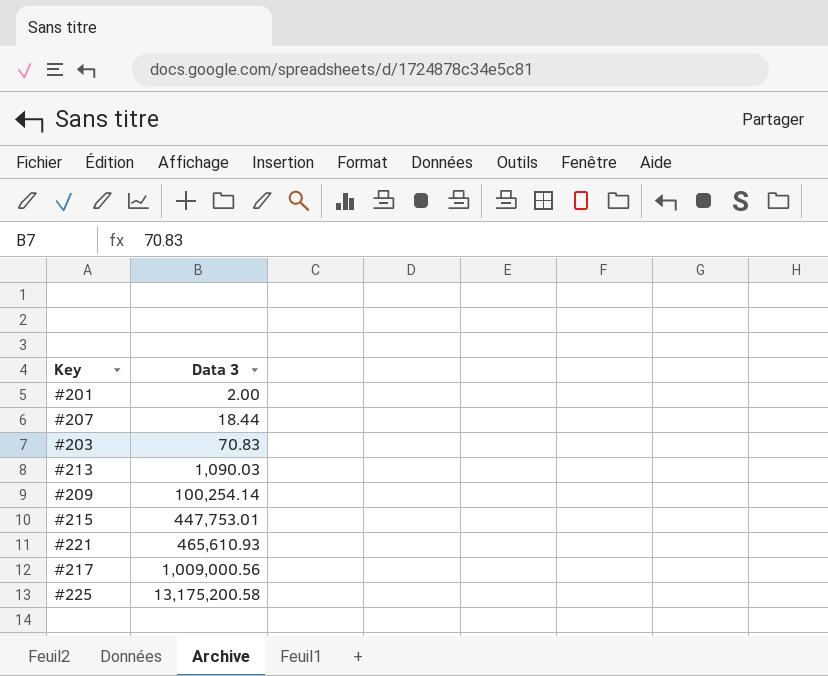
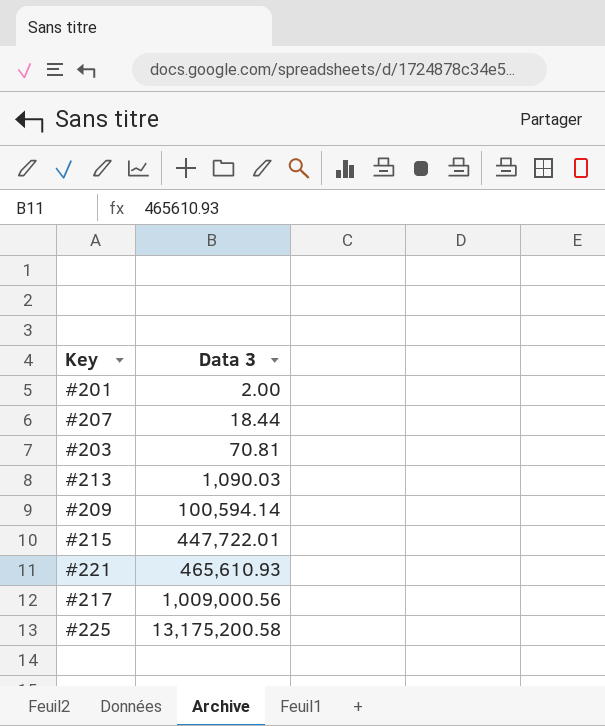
#203 | Data 3: 70.83 -> 70.81
#209 | Data 3: 100,254.14 -> 100,594.14
#215 | Data 3: 447,753.01 -> 447,722.01

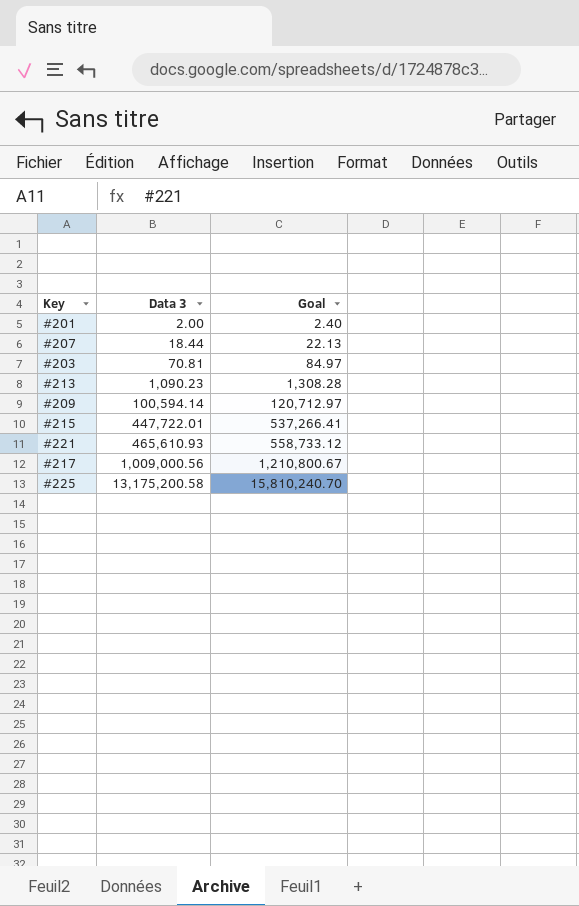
column Goal | formula: none -> [Data 3] * 1.2
#213 | Data 3: 1,090.03 -> 1,090.23

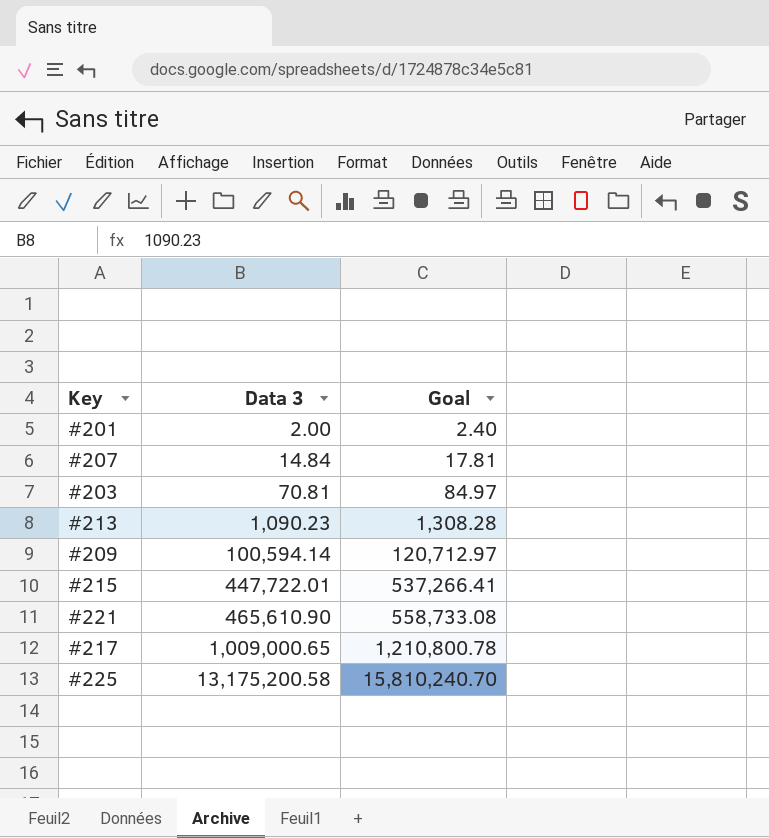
#207 | Data 3: 18.44 -> 14.84
#207 | Goal: 22.13 -> 17.81
#221 | Data 3: 465,610.93 -> 465,610.90
#221 | Goal: 558,733.12 -> 558,733.08
#217 | Data 3: 1,009,000.56 -> 1,009,000.65
#217 | Goal: 1,210,800.67 -> 1,210,800.78

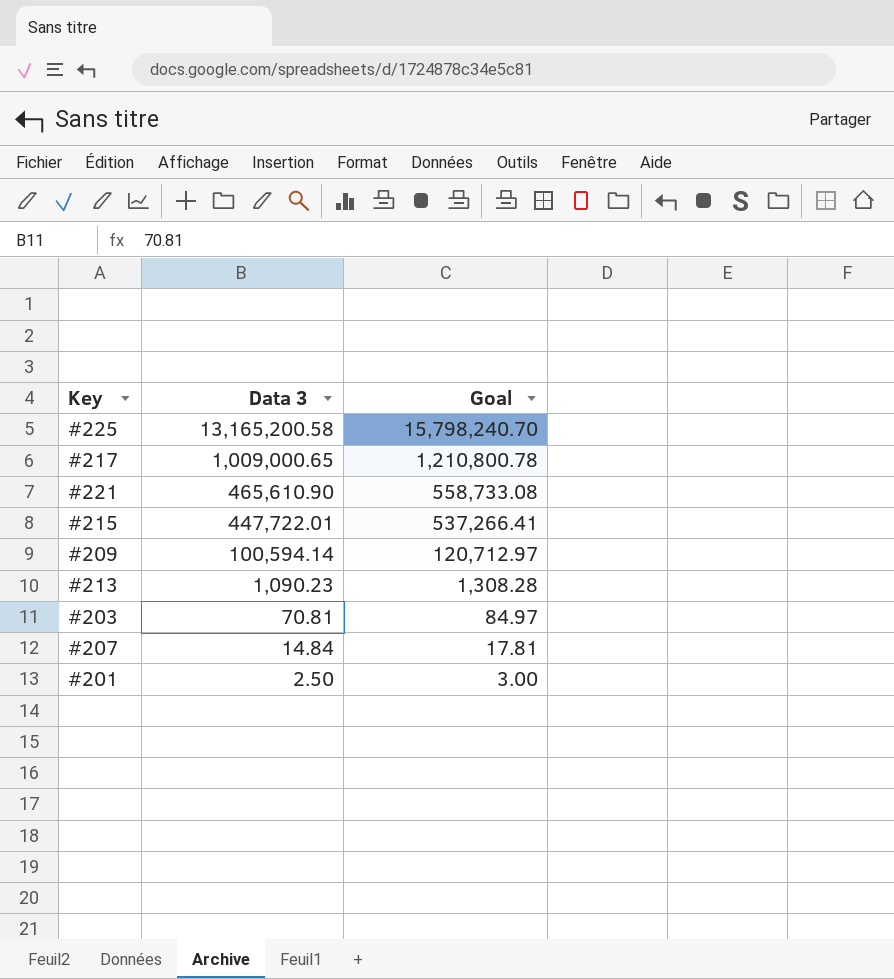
row order: Data 3 ascending -> Data 3 descending
#225 | Data 3: 13,175,200.58 -> 13,165,200.58
#225 | Goal: 15,810,240.70 -> 15,798,240.70
#201 | Data 3: 2.00 -> 2.50
#201 | Goal: 2.40 -> 3.00

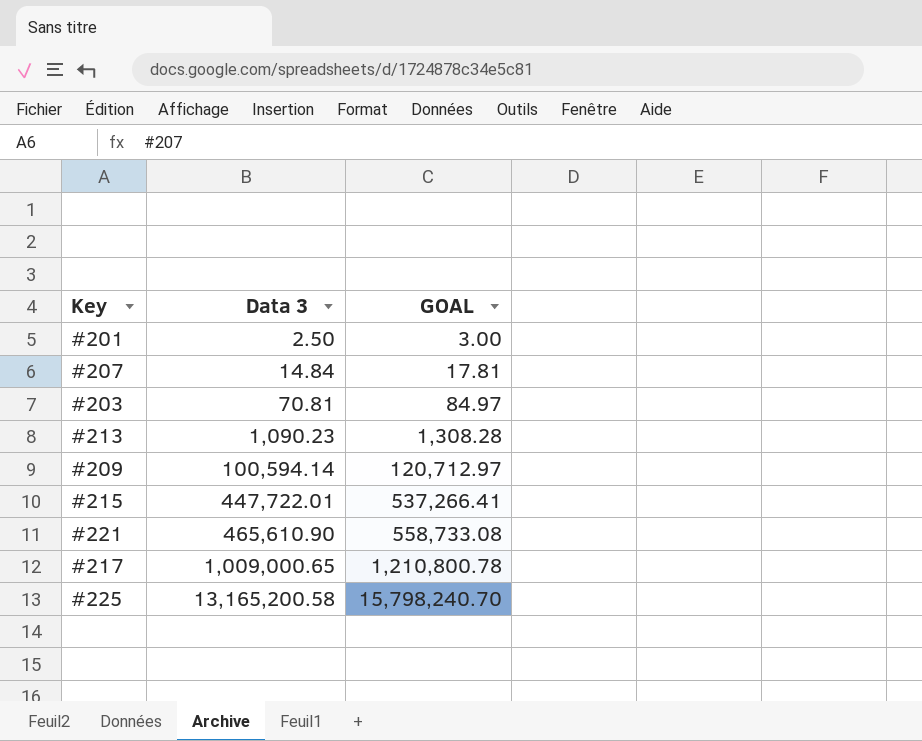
row order: Data 3 descending -> Data 3 ascending
column name: Goal -> GOAL

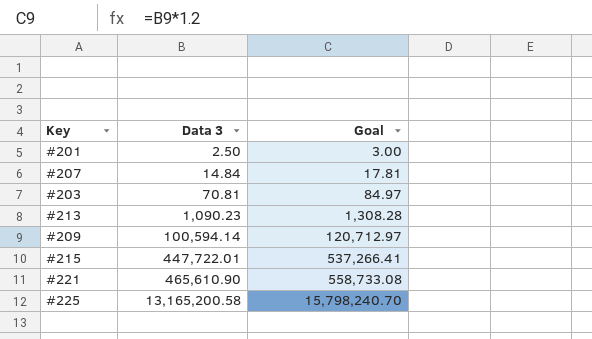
column name: GOAL -> Goal
row #217: 1,009,000.65 | 1,210,800.78 -> none

